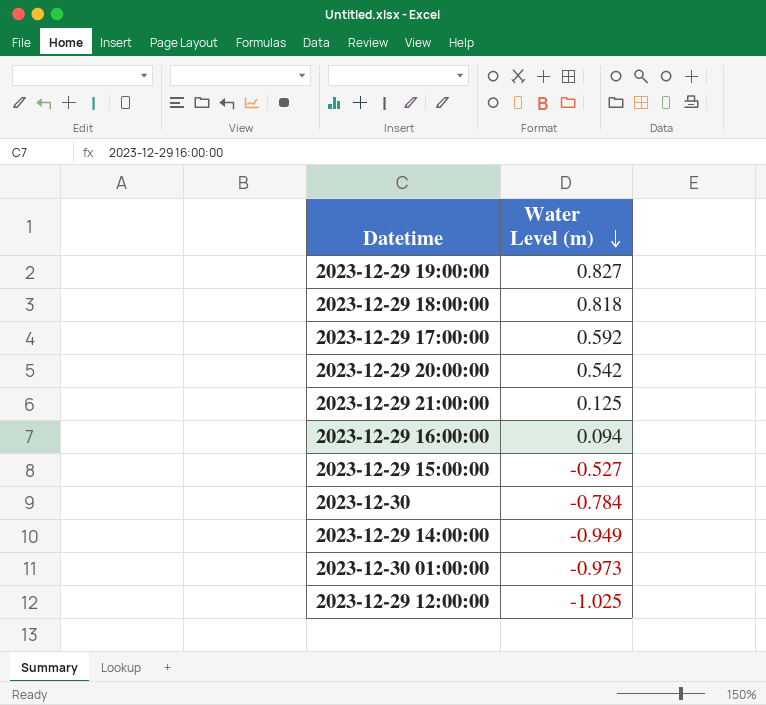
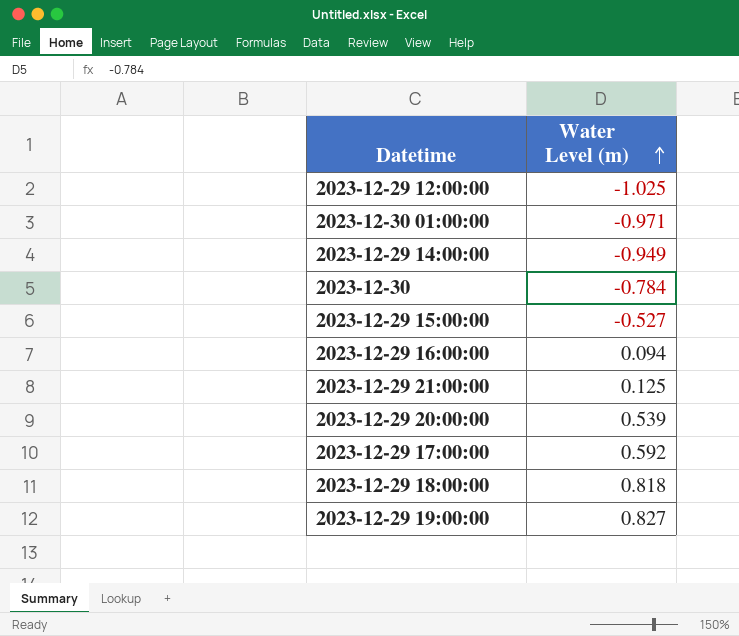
row order: Water Level (m) descending -> Water Level (m) ascending
2023-12-30 01:00:00 | Water Level (m): -0.973 -> -0.971
2023-12-29 20:00:00 | Water Level (m): 0.542 -> 0.539

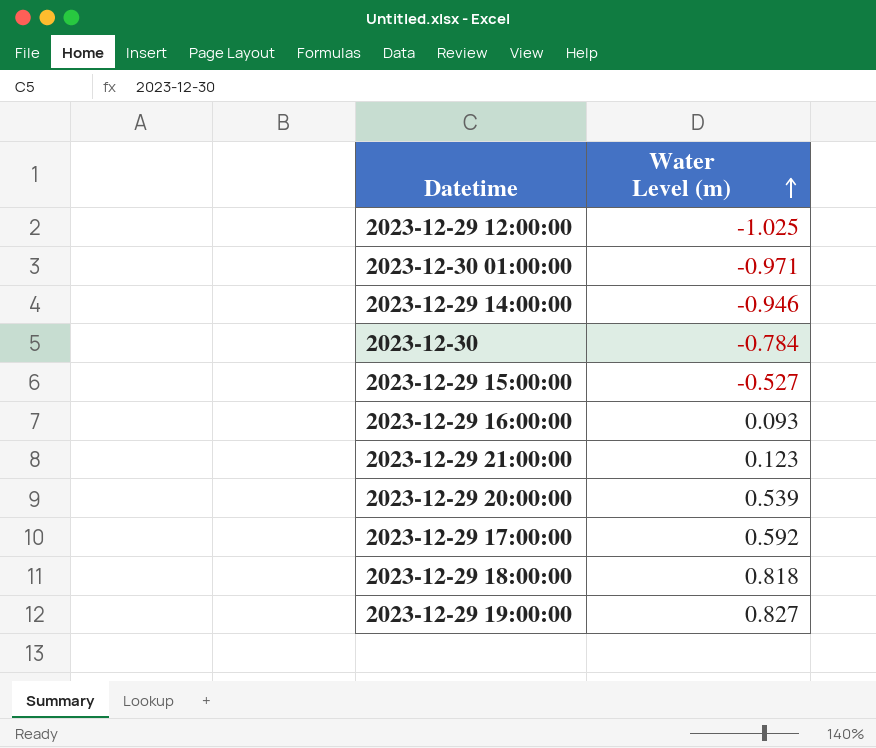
2023-12-29 14:00:00 | Water Level (m): -0.949 -> -0.946
2023-12-29 16:00:00 | Water Level (m): 0.094 -> 0.093
2023-12-29 21:00:00 | Water Level (m): 0.125 -> 0.123

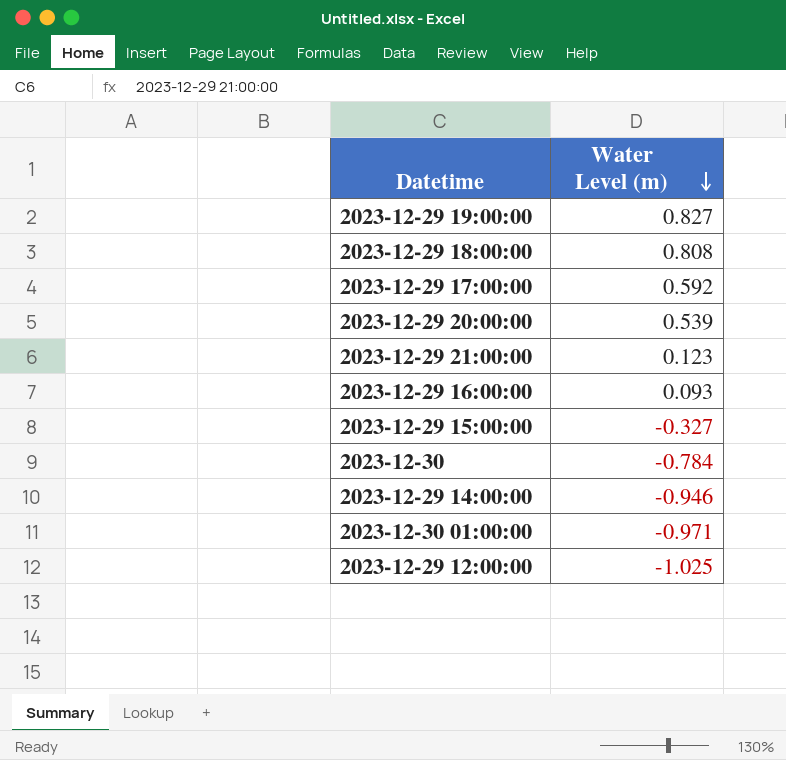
row order: Water Level (m) ascending -> Water Level (m) descending
2023-12-29 18:00:00 | Water Level (m): 0.818 -> 0.808
2023-12-29 15:00:00 | Water Level (m): -0.527 -> -0.327

